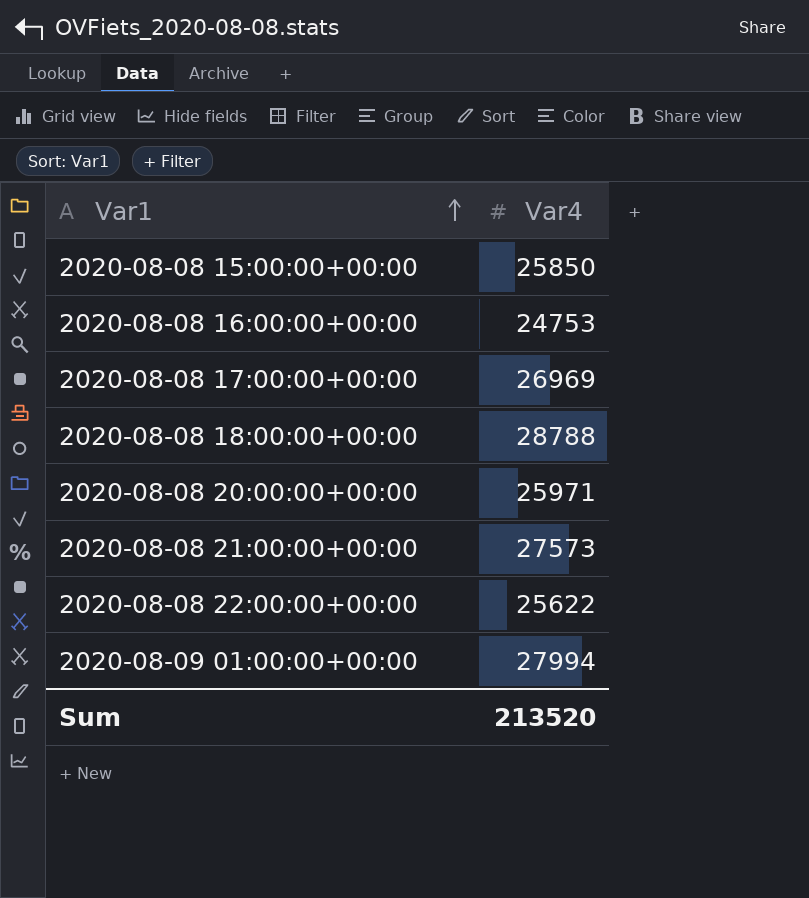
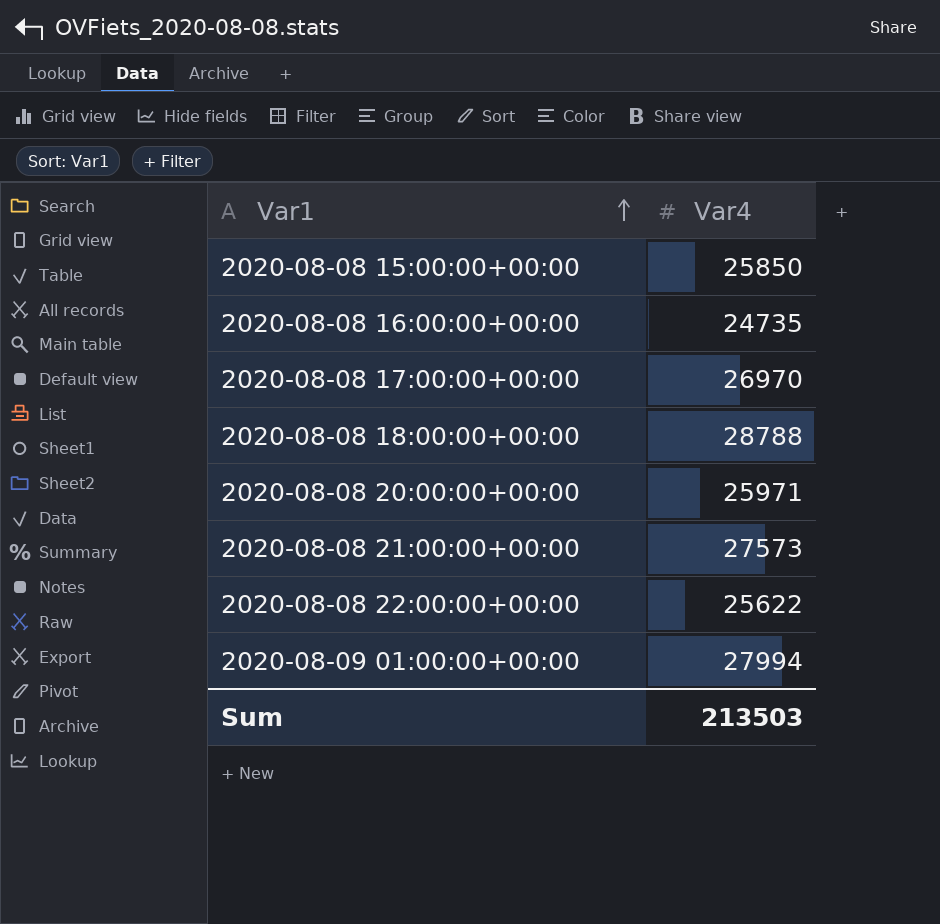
2020-08-08 16:00:00+00:00 | Var4: 24753 -> 24735
2020-08-08 17:00:00+00:00 | Var4: 26969 -> 26970
Sum | Var4: 213520 -> 213503

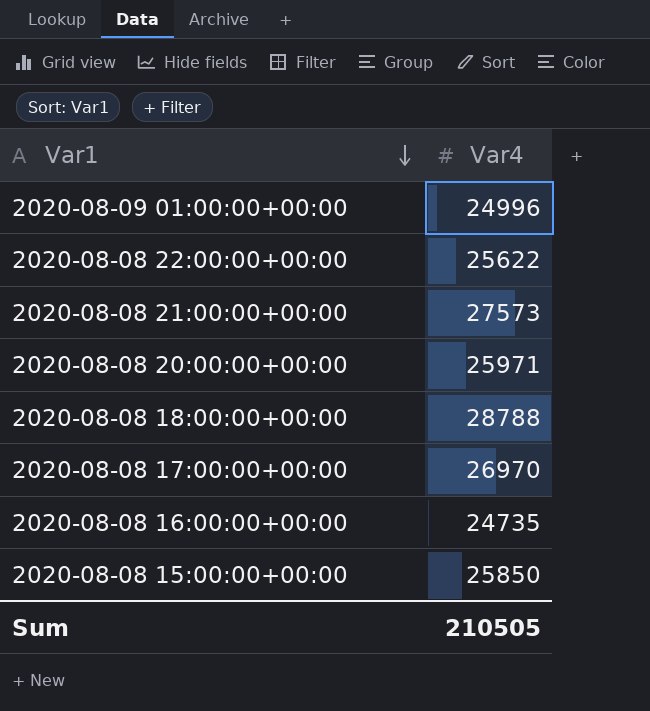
row order: Var1 ascending -> Var1 descending
2020-08-09 01:00:00+00:00 | Var4: 27994 -> 24996
Sum | Var4: 213503 -> 210505

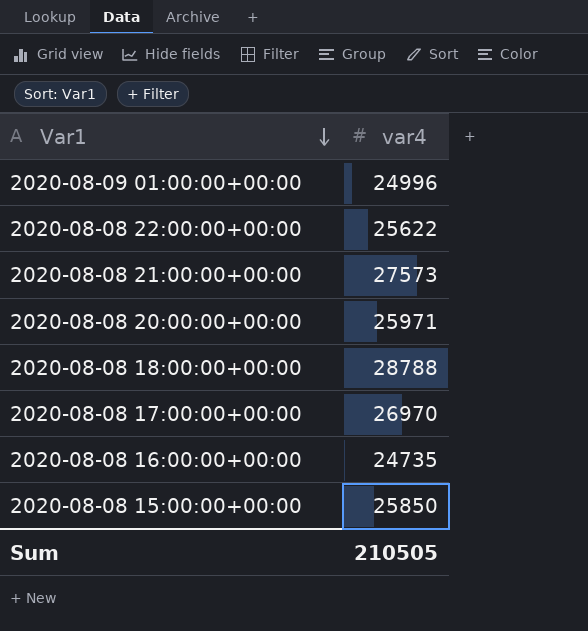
column name: Var4 -> var4

